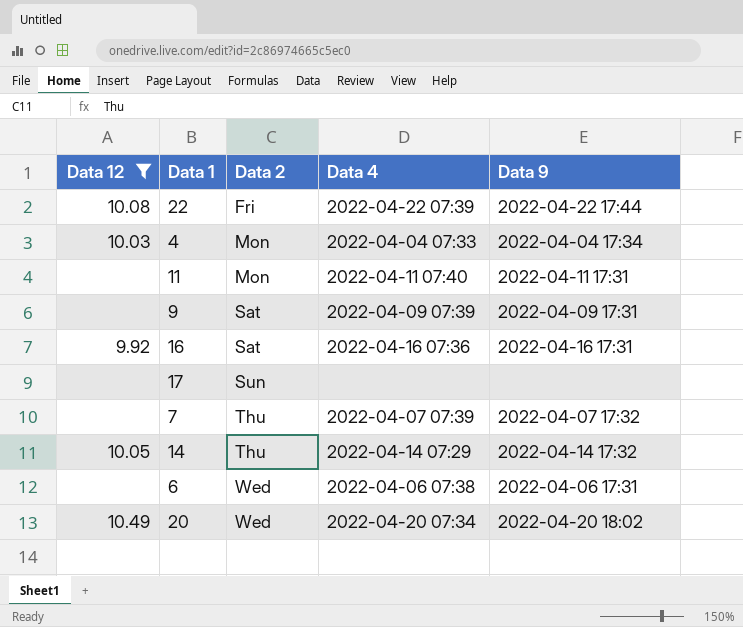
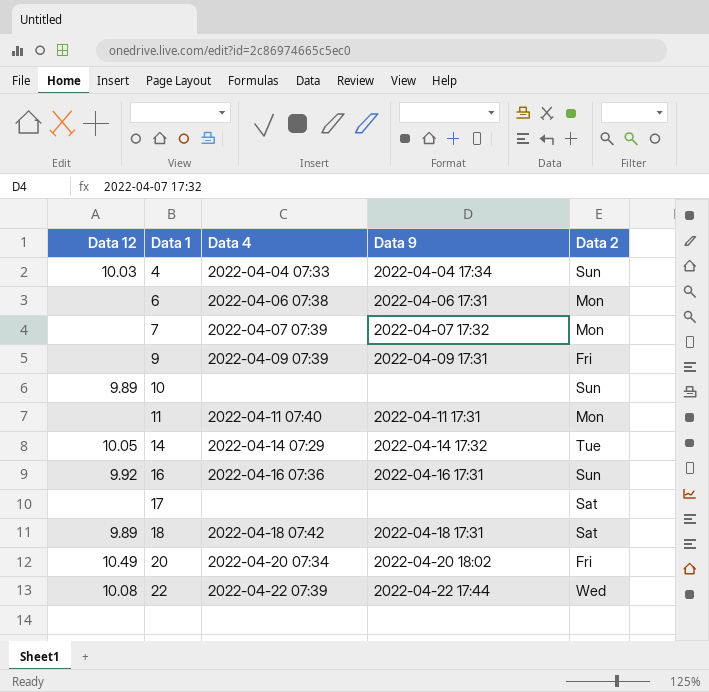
filter: Data 12 != 9.89 -> none
row order: Data 2 ascending -> Data 1 ascending
column Data 2 | position: 3 -> 5
4 | Data 2: Mon -> Sun
6 | Data 2: Wed -> Mon
7 | Data 2: Thu -> Mon
9 | Data 2: Sat -> Fri
14 | Data 2: Thu -> Tue
16 | Data 2: Sat -> Sun
17 | Data 2: Sun -> Sat
20 | Data 2: Wed -> Fri
22 | Data 2: Fri -> Wed

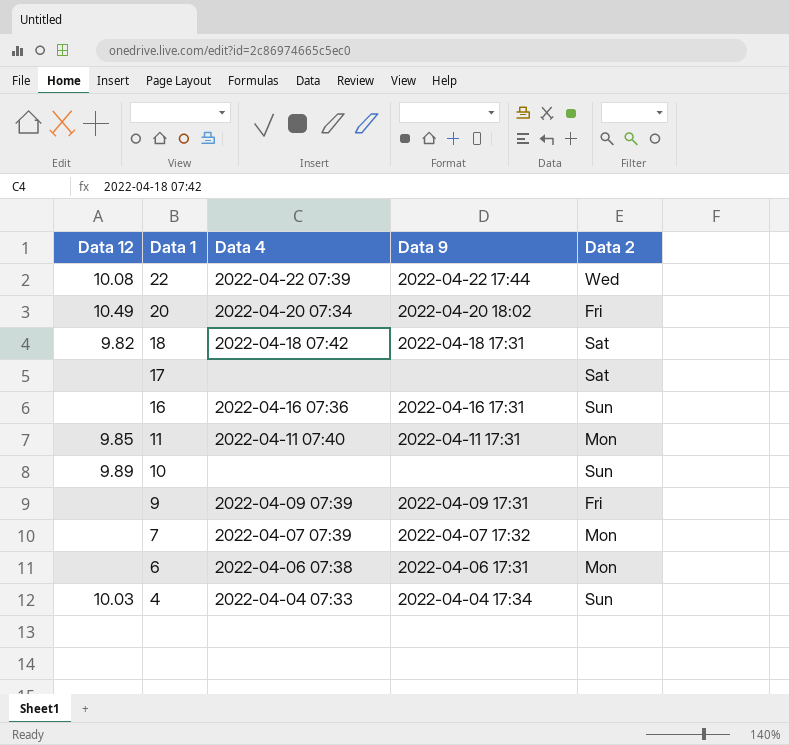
row order: Data 1 ascending -> Data 1 descending
row 14: 10.05 | 2022-04-14 07:29 | 2022-04-14 17:32 | Tue -> none
18 | Data 12: 9.89 -> 9.82
16 | Data 12: 9.92 -> none
11 | Data 12: none -> 9.85

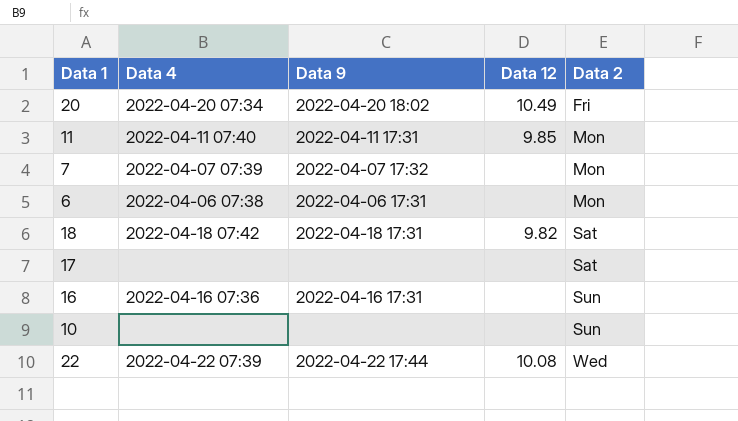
row order: Data 1 descending -> Data 2 ascending
column Data 12 | position: 1 -> 4
row 9: none | 2022-04-09 07:39 | 2022-04-09 17:31 | Fri -> none
row 4: 10.03 | 2022-04-04 07:33 | 2022-04-04 17:34 | Sun -> none
10 | Data 12: 9.89 -> none

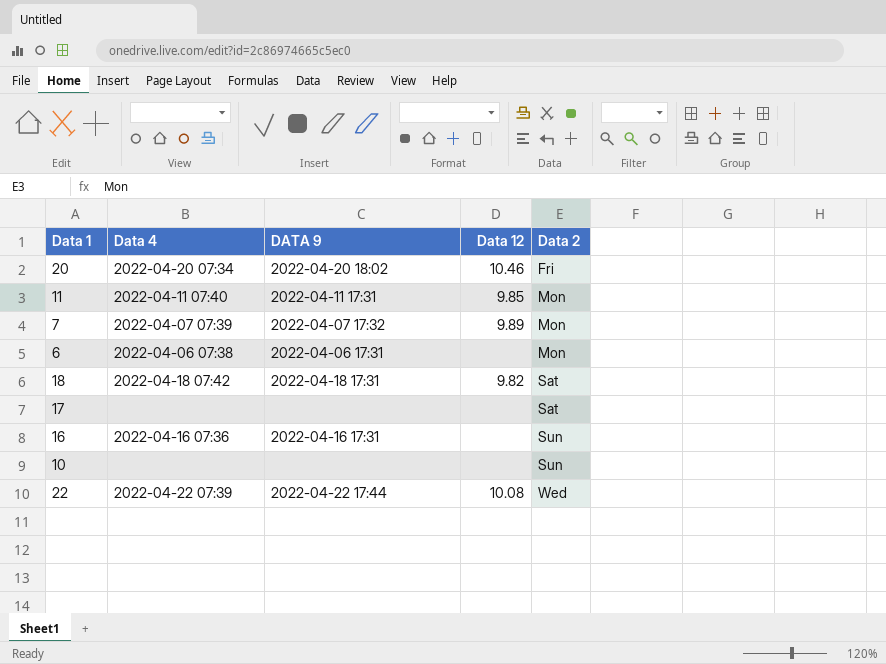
column name: Data 9 -> DATA 9
20 | Data 12: 10.49 -> 10.46
7 | Data 12: none -> 9.89

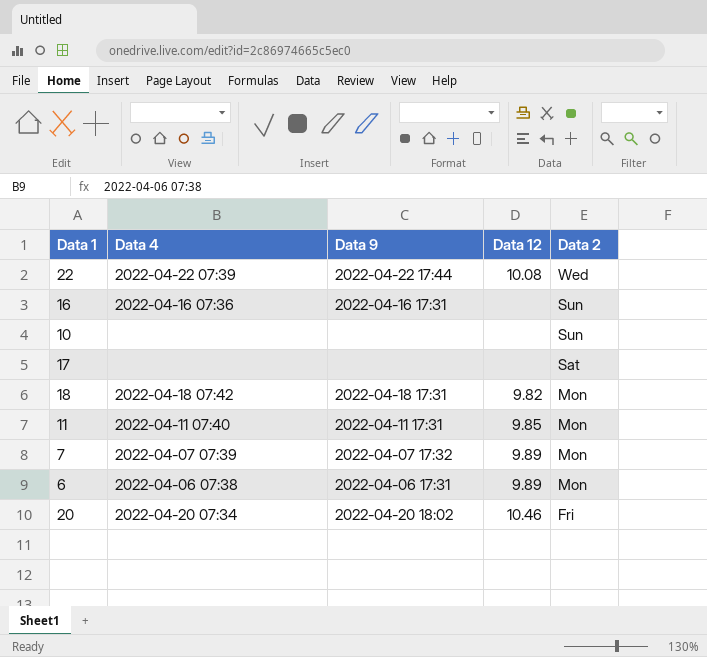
row order: Data 2 ascending -> Data 2 descending
column name: DATA 9 -> Data 9
18 | Data 2: Sat -> Mon
6 | Data 12: none -> 9.89

